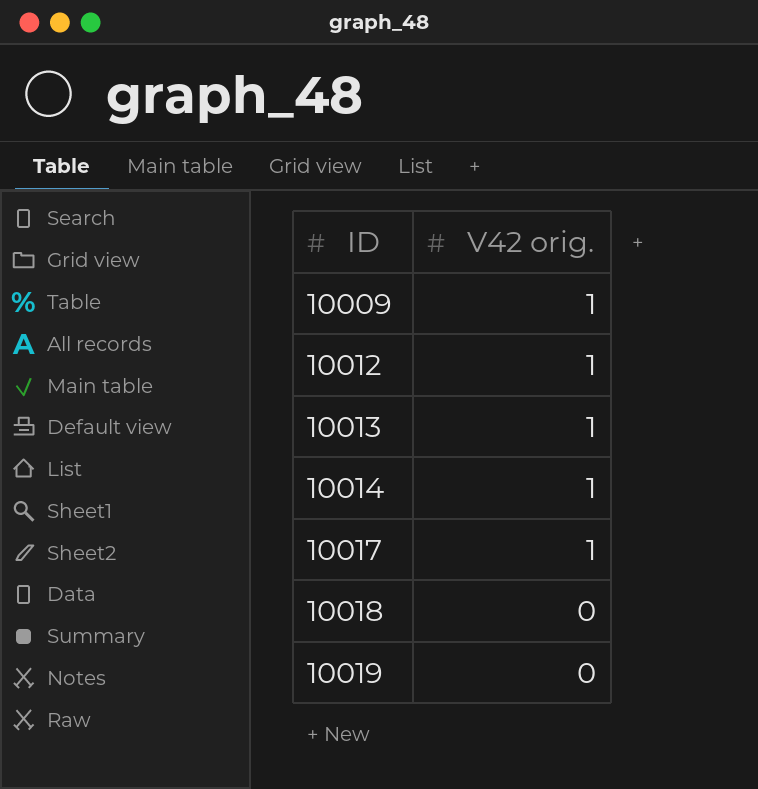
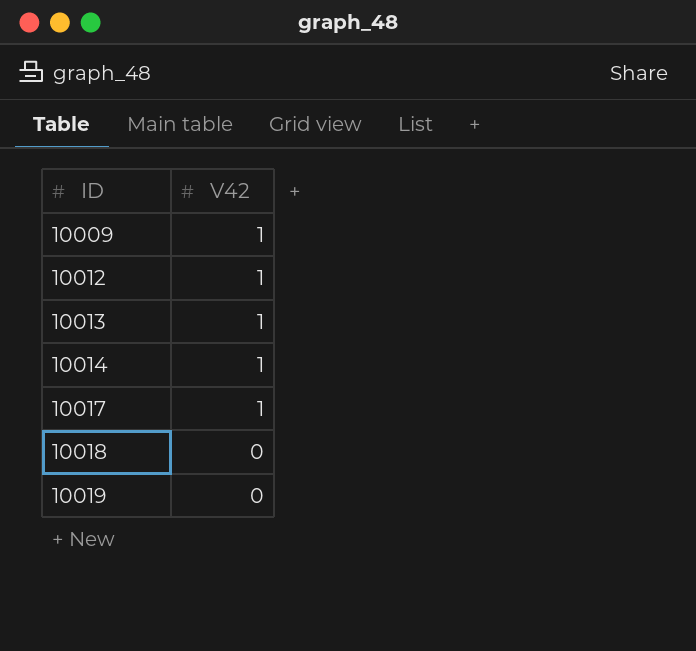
column name: V42 orig. -> V42

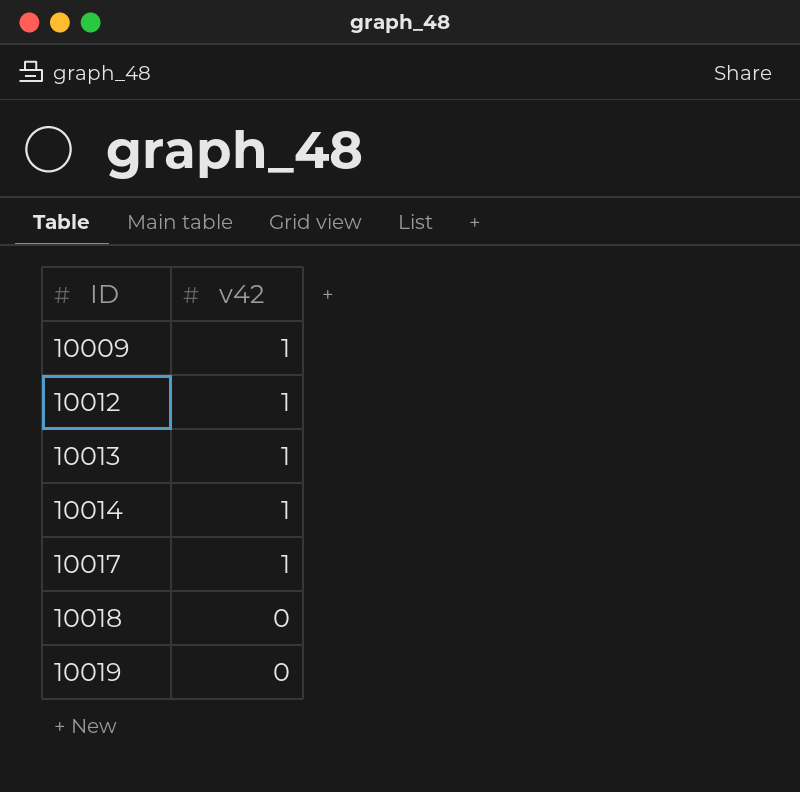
column name: V42 -> v42

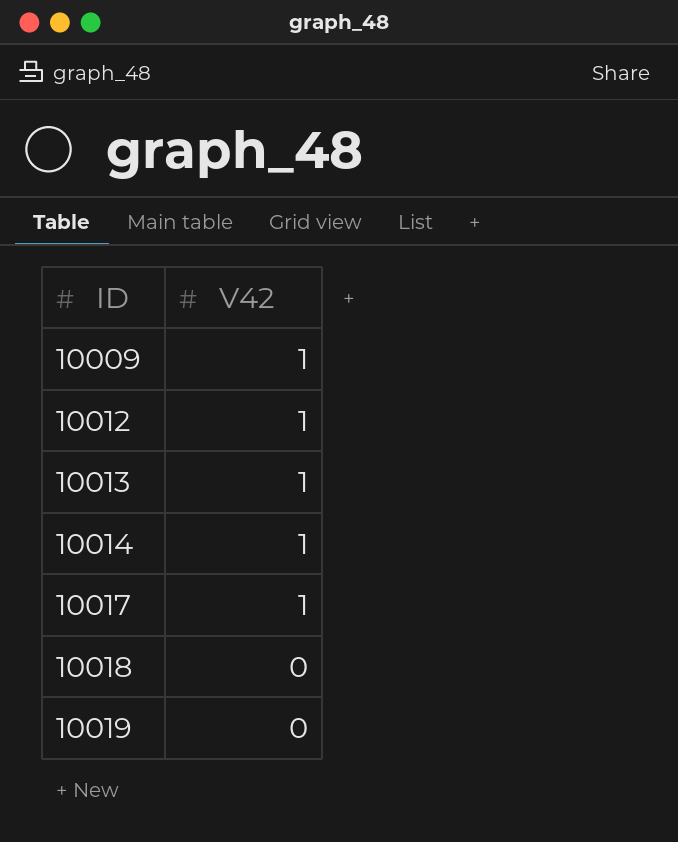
column name: v42 -> V42

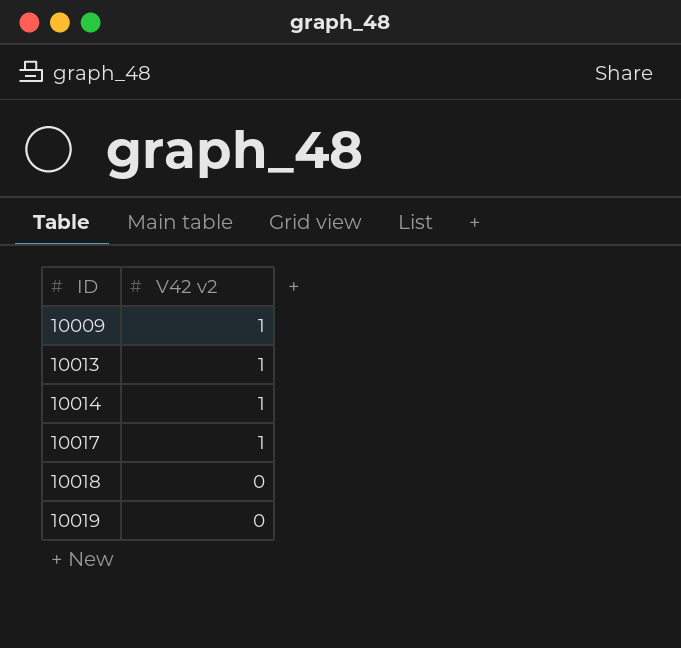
column name: V42 -> V42 v2
row 10012: 1 -> none

